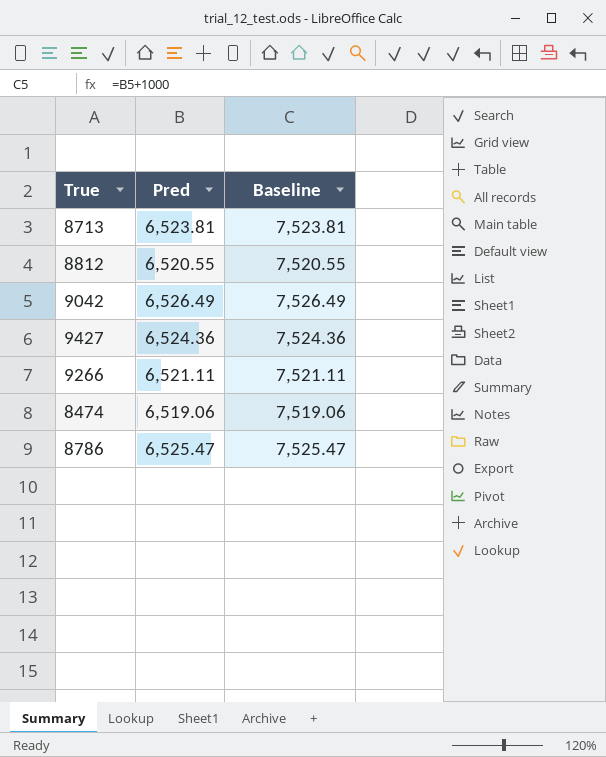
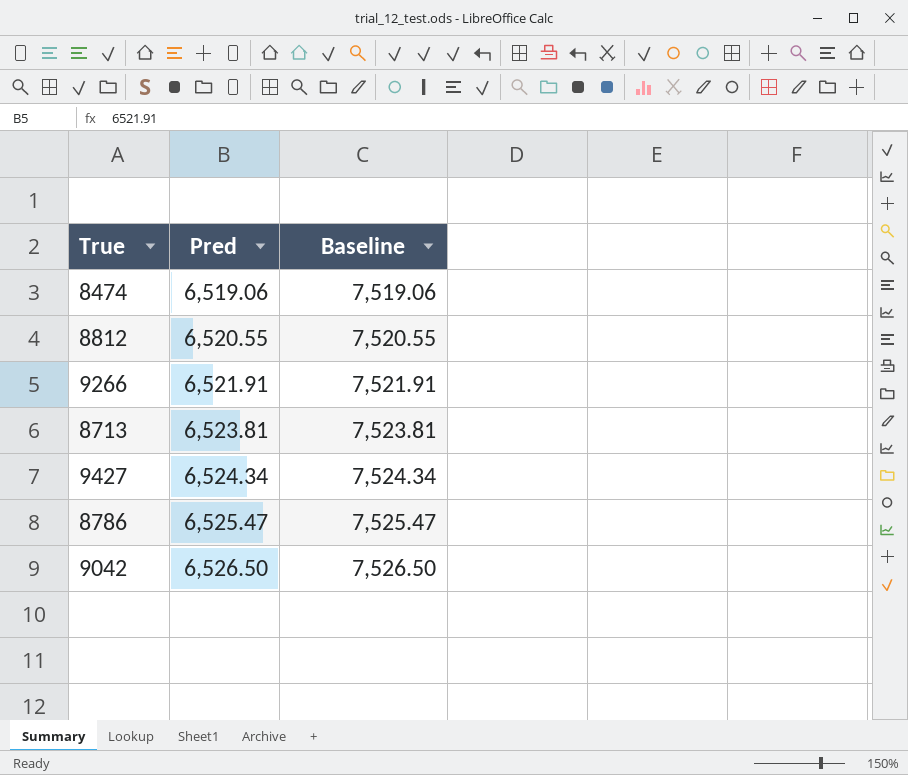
row order: none -> Pred ascending
9266 | Pred: 6,521.11 -> 6,521.91
9266 | Baseline: 7,521.11 -> 7,521.91
9427 | Pred: 6,524.36 -> 6,524.34
9427 | Baseline: 7,524.36 -> 7,524.34
9042 | Pred: 6,526.49 -> 6,526.50
9042 | Baseline: 7,526.49 -> 7,526.50

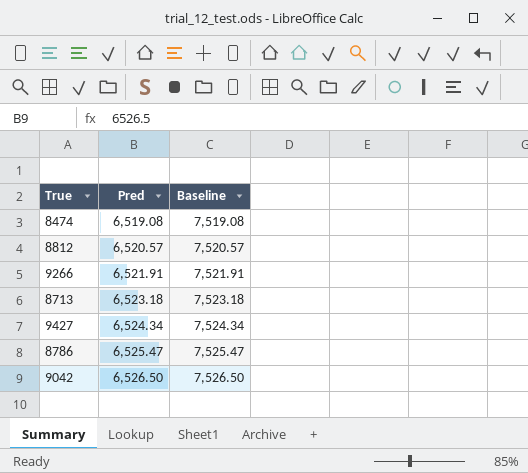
8474 | Pred: 6,519.06 -> 6,519.08
8474 | Baseline: 7,519.06 -> 7,519.08
8812 | Pred: 6,520.55 -> 6,520.57
8812 | Baseline: 7,520.55 -> 7,520.57
8713 | Pred: 6,523.81 -> 6,523.18
8713 | Baseline: 7,523.81 -> 7,523.18

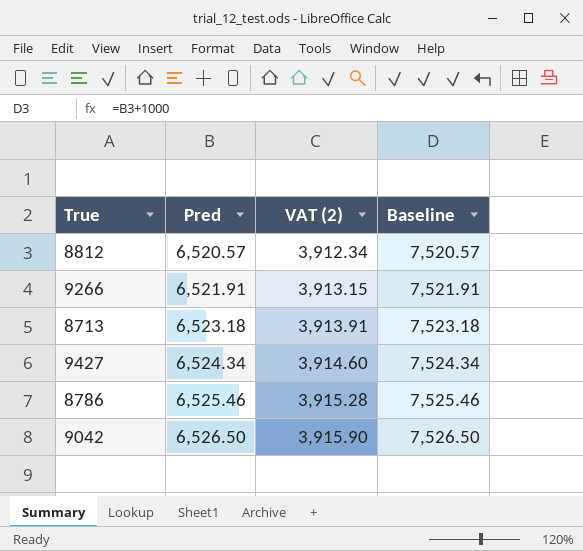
column VAT (2) | formula: none -> [Pred] * 0.6
row 8474: 6,519.08 | 7,519.08 -> none
8786 | Pred: 6,525.47 -> 6,525.46
8786 | Baseline: 7,525.47 -> 7,525.46

